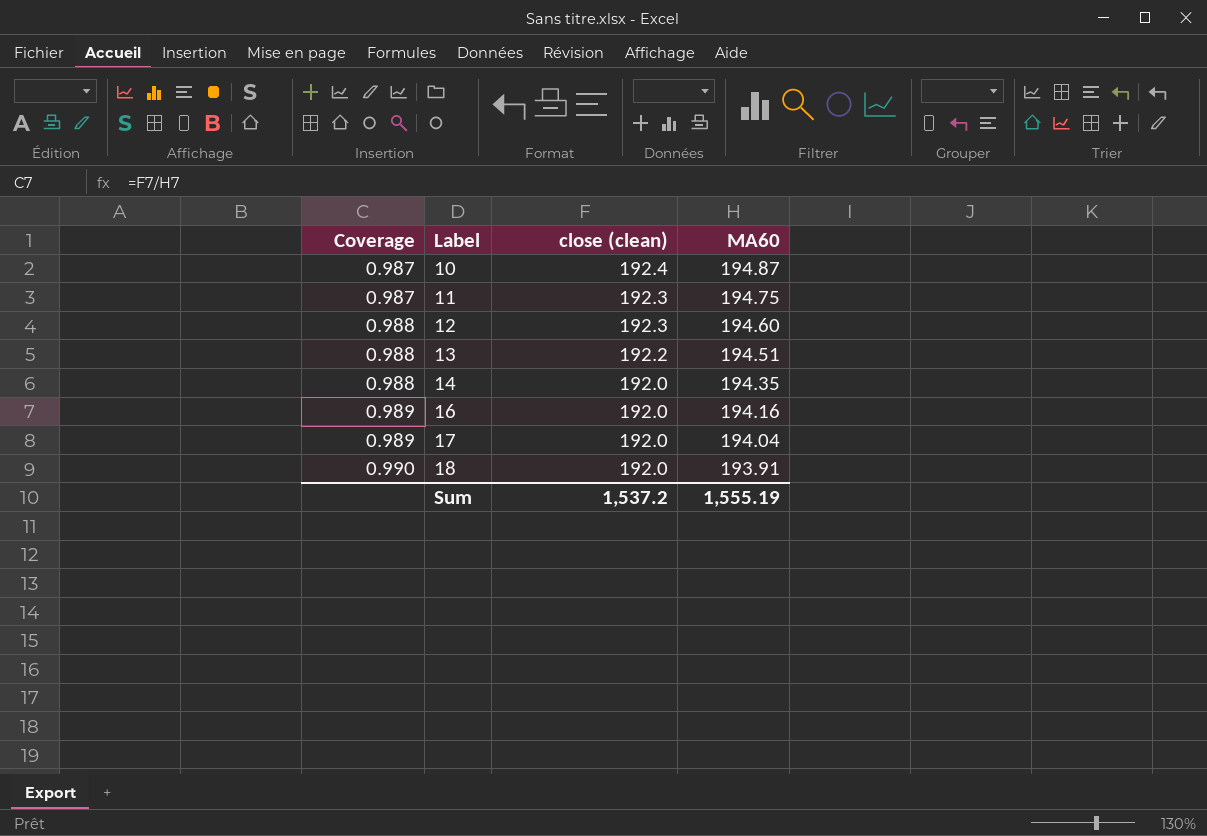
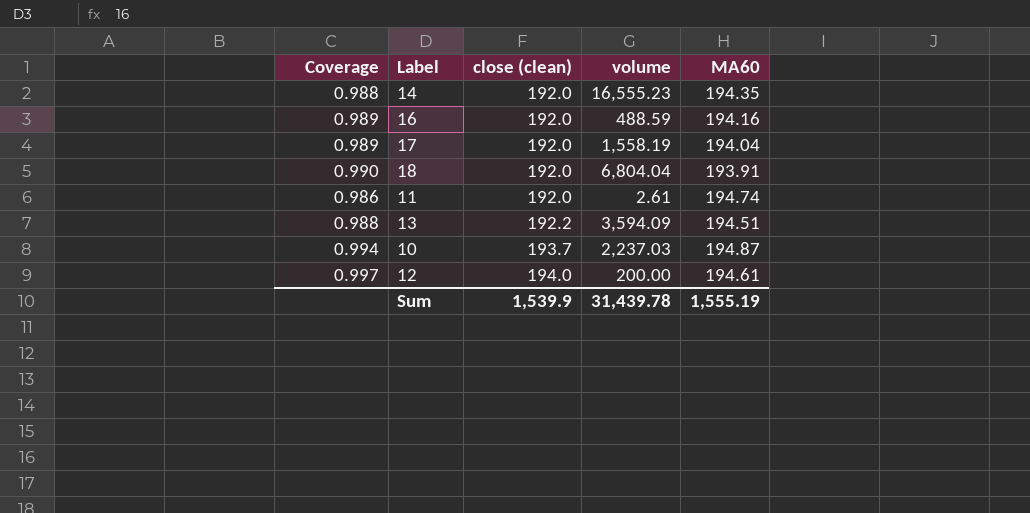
row order: Coverage ascending -> close (clean) ascending
column volume | position: none -> 4
11 | Coverage: 0.987 -> 0.986
11 | close (clean): 192.3 -> 192.0
11 | MA60: 194.75 -> 194.74
10 | Coverage: 0.987 -> 0.994
10 | close (clean): 192.4 -> 193.7
12 | Coverage: 0.988 -> 0.997
12 | close (clean): 192.3 -> 194.0
12 | MA60: 194.60 -> 194.61
Sum | close (clean): 1,537.2 -> 1,539.9

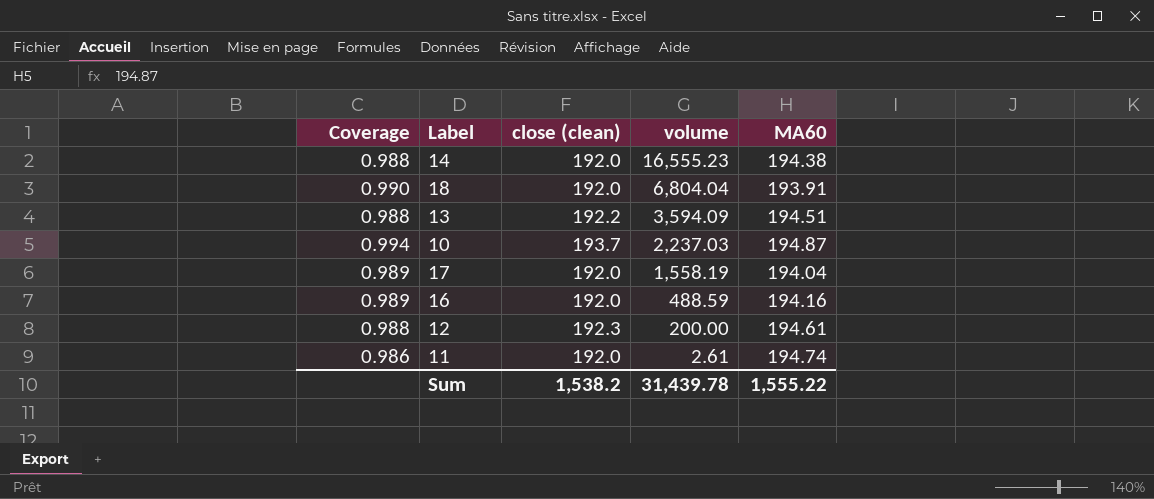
row order: close (clean) ascending -> volume descending
14 | MA60: 194.35 -> 194.38
12 | Coverage: 0.997 -> 0.988
12 | close (clean): 194.0 -> 192.3
Sum | close (clean): 1,539.9 -> 1,538.2
Sum | MA60: 1,555.19 -> 1,555.22

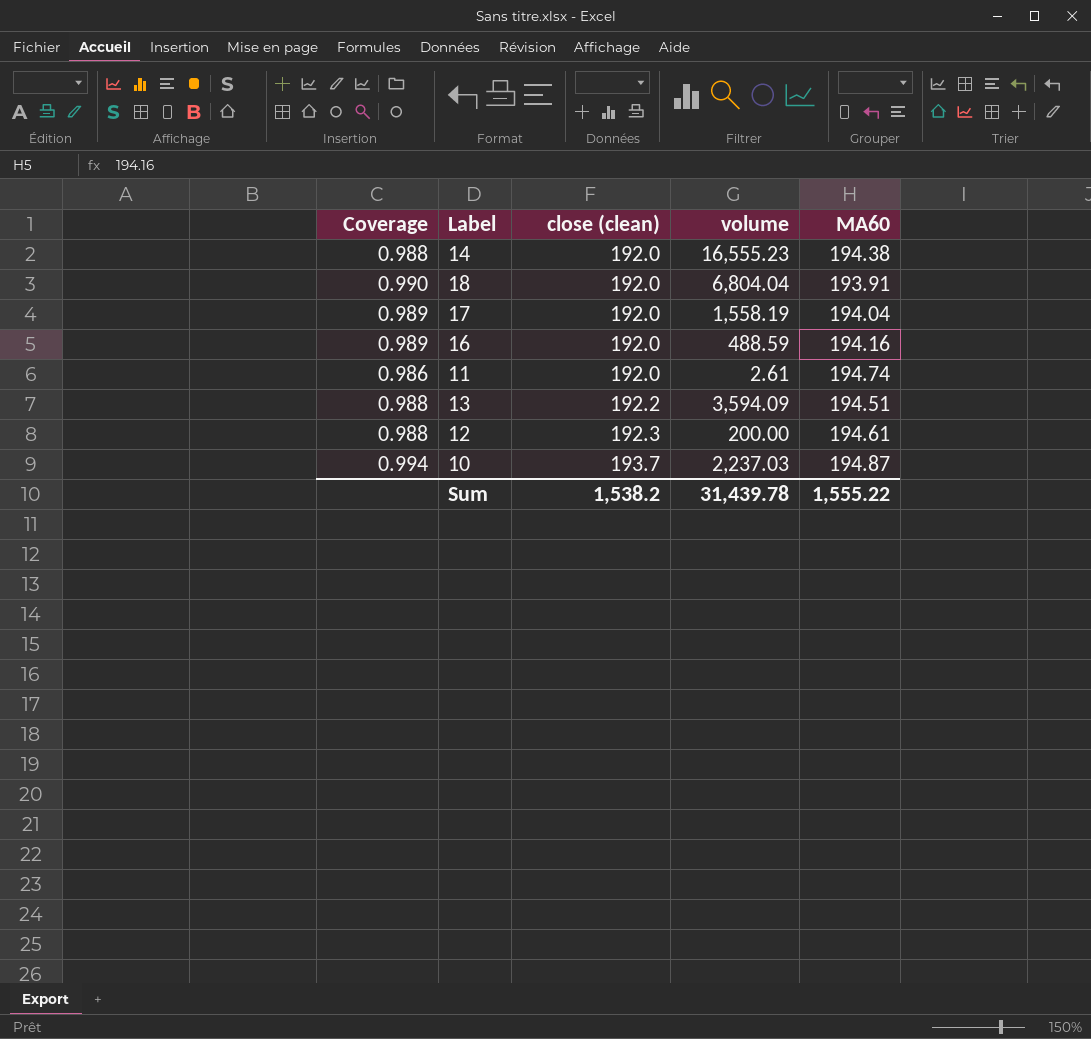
row order: volume descending -> close (clean) ascending

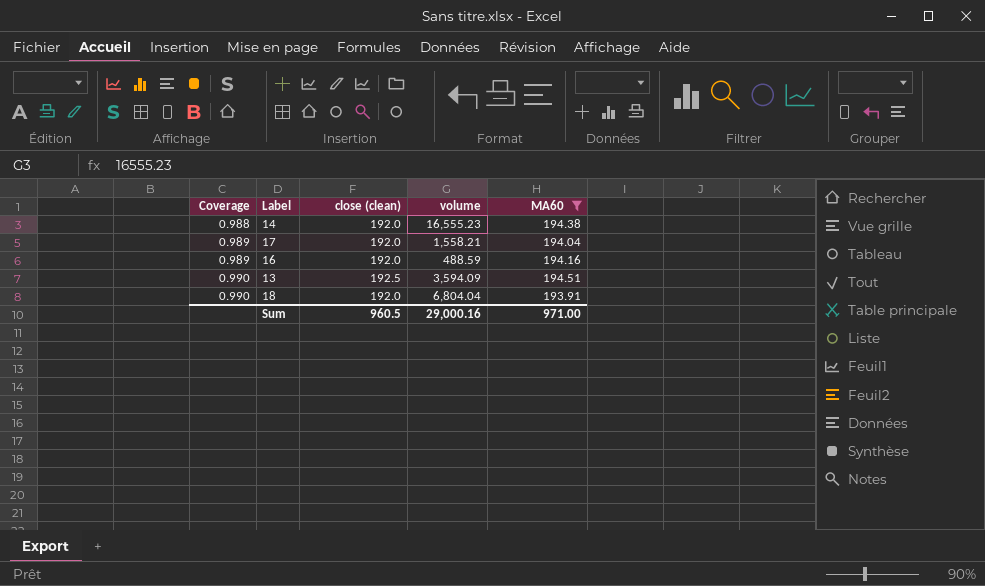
filter: none -> MA60 <= 194.51
row order: close (clean) ascending -> Coverage ascending
17 | volume: 1,558.19 -> 1,558.21
13 | Coverage: 0.988 -> 0.990
13 | close (clean): 192.2 -> 192.5
Sum | close (clean): 1,538.2 -> 960.5
Sum | volume: 31,439.78 -> 29,000.16
Sum | MA60: 1,555.22 -> 971.00

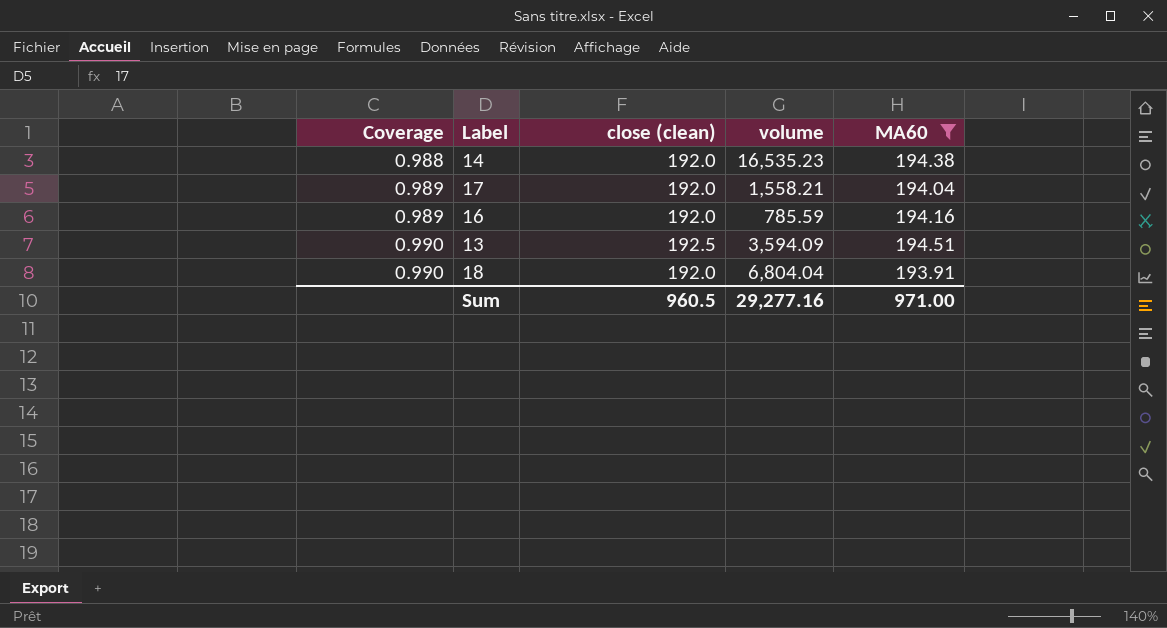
14 | volume: 16,555.23 -> 16,535.23
16 | volume: 488.59 -> 785.59
Sum | volume: 29,000.16 -> 29,277.16

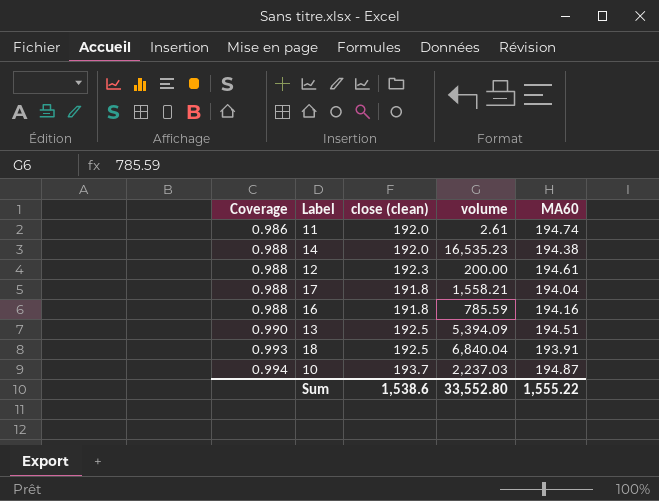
filter: MA60 <= 194.51 -> none
17 | Coverage: 0.989 -> 0.988
17 | close (clean): 192.0 -> 191.8
16 | Coverage: 0.989 -> 0.988
16 | close (clean): 192.0 -> 191.8
13 | volume: 3,594.09 -> 5,394.09
18 | Coverage: 0.990 -> 0.993
18 | close (clean): 192.0 -> 192.5
18 | volume: 6,804.04 -> 6,840.04
Sum | close (clean): 960.5 -> 1,538.6
Sum | volume: 29,277.16 -> 33,552.80
Sum | MA60: 971.00 -> 1,555.22

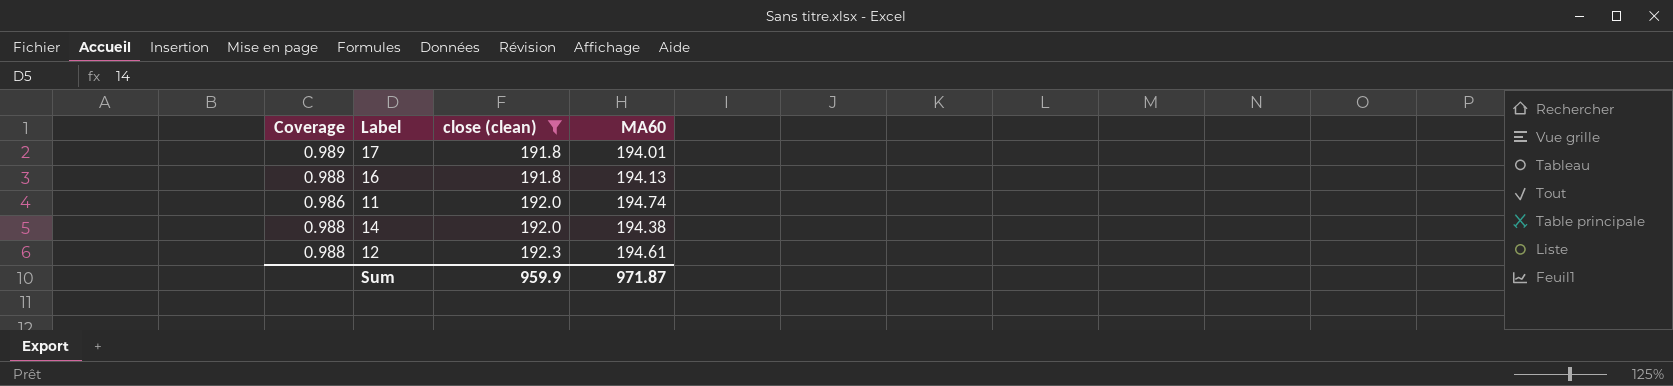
filter: none -> close (clean) <= 192.3
row order: Coverage ascending -> close (clean) ascending
column volume | position: 4 -> none
17 | Coverage: 0.988 -> 0.989
17 | MA60: 194.04 -> 194.01
16 | MA60: 194.16 -> 194.13
Sum | close (clean): 1,538.6 -> 959.9
Sum | MA60: 1,555.22 -> 971.87

